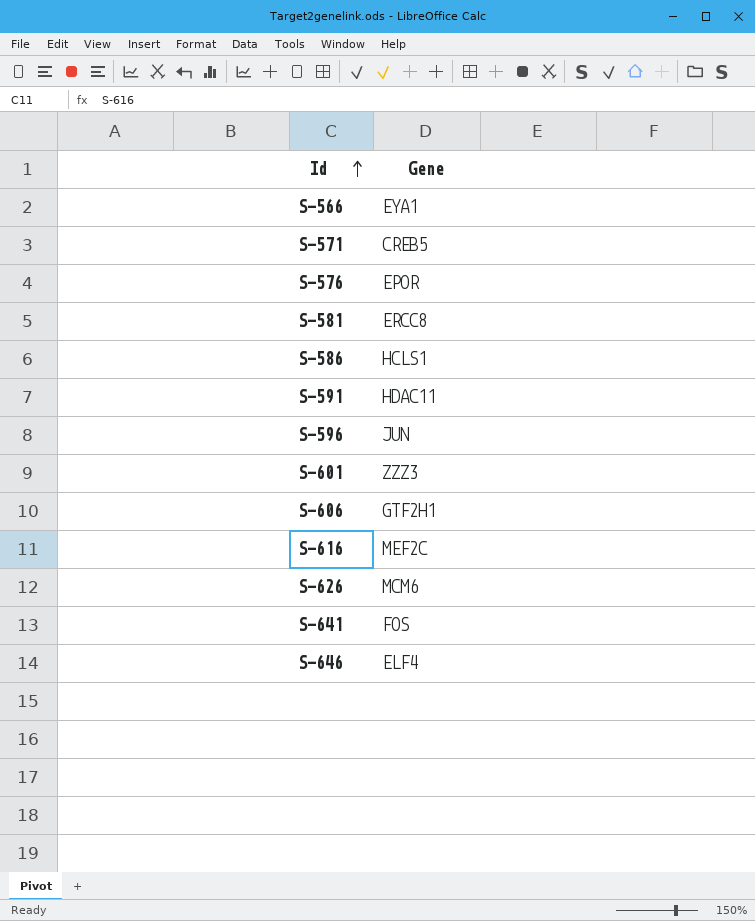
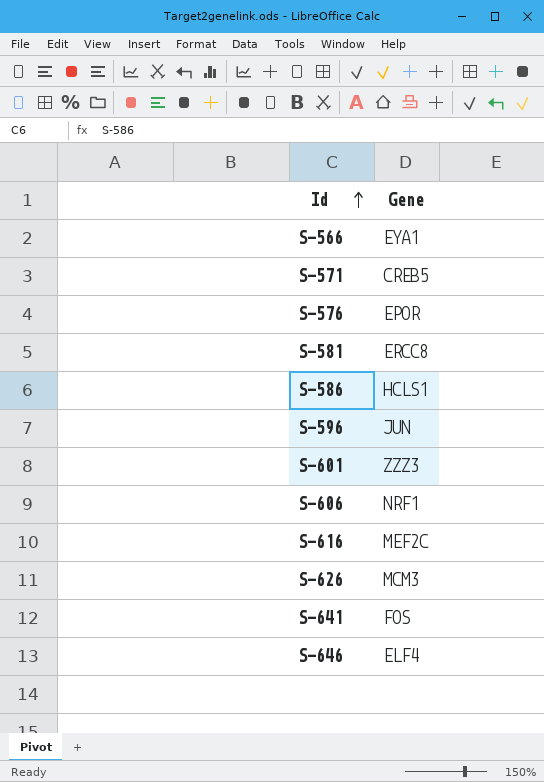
row S-591: HDAC11 -> none
S-606 | Gene: GTF2H1 -> NRF1
S-626 | Gene: MCM6 -> MCM3

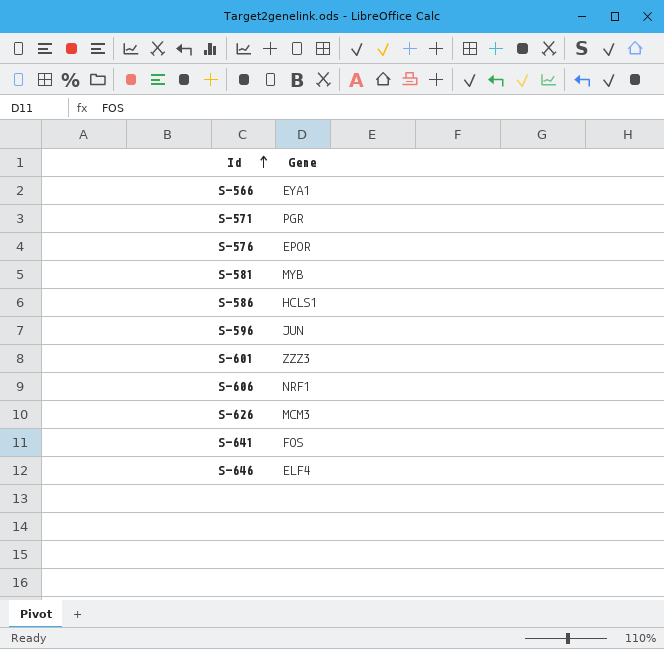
row S-616: MEF2C -> none
S-571 | Gene: CREB5 -> PGR
S-581 | Gene: ERCC8 -> MYB

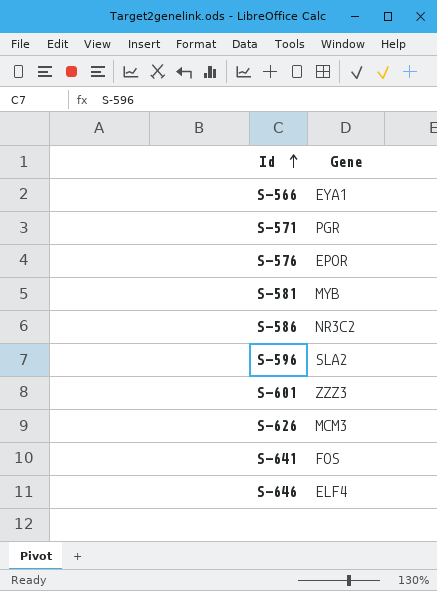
row S-606: NRF1 -> none
S-586 | Gene: HCLS1 -> NR3C2
S-596 | Gene: JUN -> SLA2

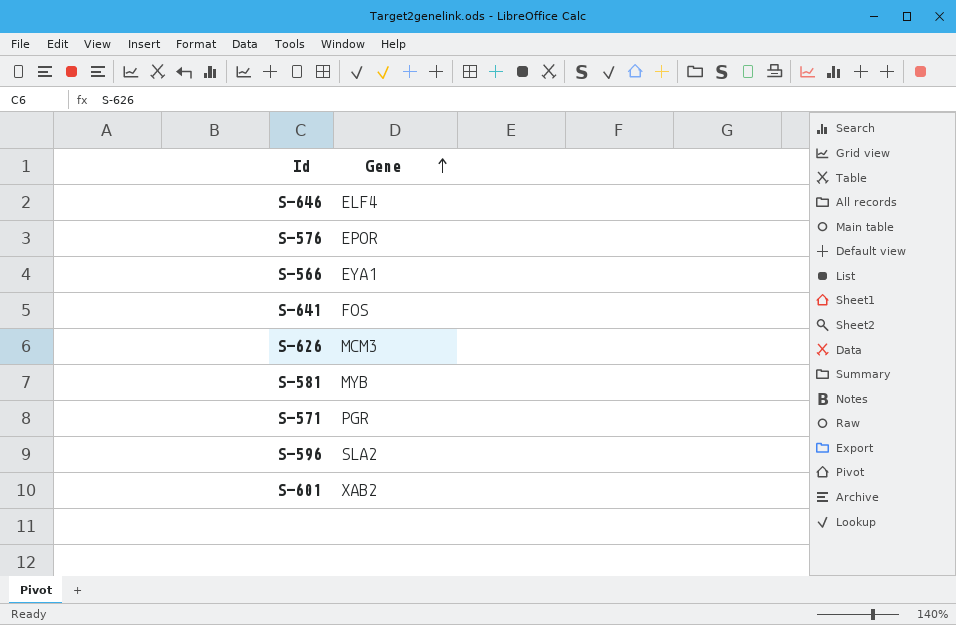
row order: Id ascending -> Gene ascending
row S-586: NR3C2 -> none
S-601 | Gene: ZZZ3 -> XAB2

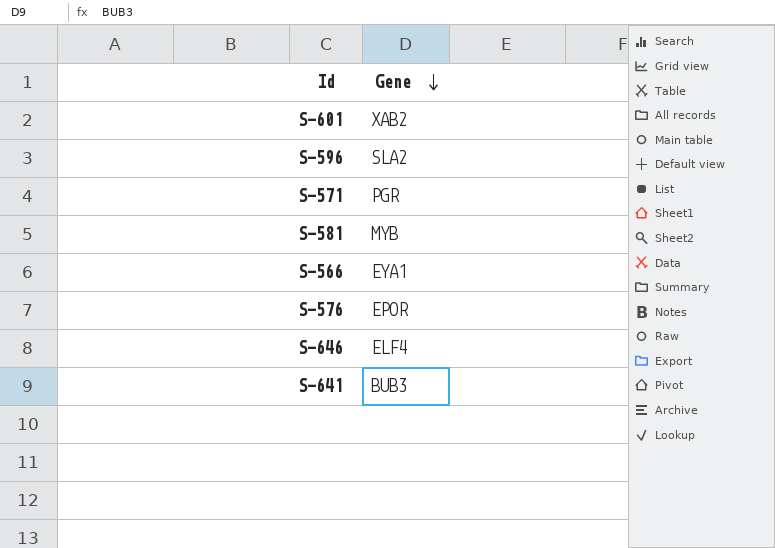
row order: Gene ascending -> Gene descending
row S-626: MCM3 -> none
S-641 | Gene: FOS -> BUB3

